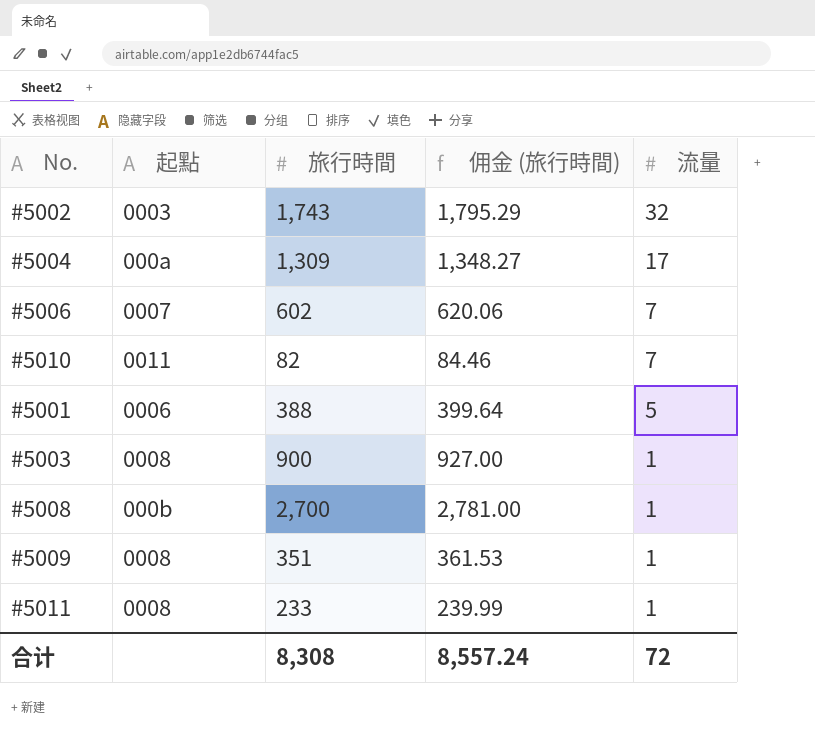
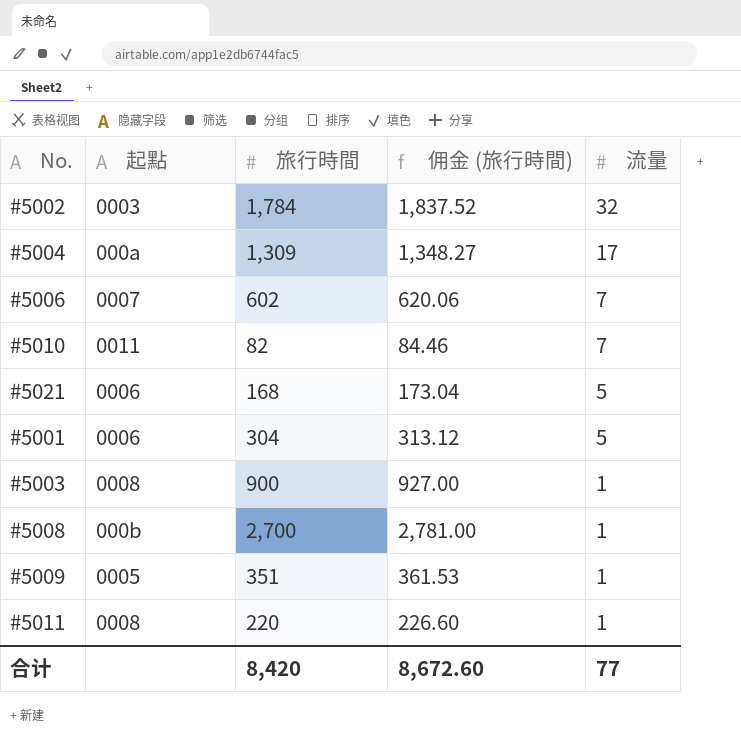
#5002 | 旅行時間: 1,743 -> 1,784
#5002 | 佣金 (旅行時間): 1,795.29 -> 1,837.52
row #5021: none -> 0006 | 168 | 173.04 | 5
#5001 | 旅行時間: 388 -> 304
#5001 | 佣金 (旅行時間): 399.64 -> 313.12
#5009 | 起點: 0008 -> 0005
#5011 | 旅行時間: 233 -> 220
#5011 | 佣金 (旅行時間): 239.99 -> 226.60
合计 | 旅行時間: 8,308 -> 8,420
合计 | 佣金 (旅行時間): 8,557.24 -> 8,672.60
合计 | 流量: 72 -> 77

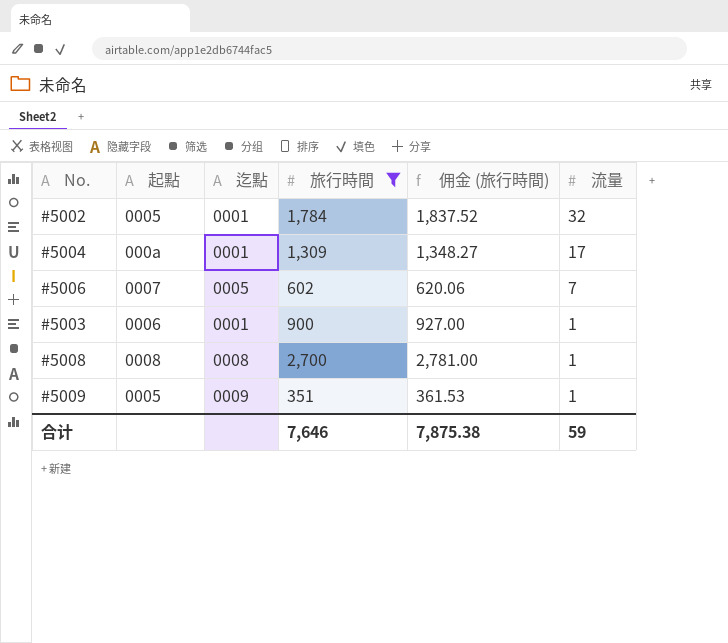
filter: none -> 旅行時間 >= 351
column 迄點 | position: none -> 3
#5002 | 起點: 0003 -> 0005
#5003 | 起點: 0008 -> 0006
#5008 | 起點: 000b -> 0008
合计 | 旅行時間: 8,420 -> 7,646
合计 | 佣金 (旅行時間): 8,672.60 -> 7,875.38
合计 | 流量: 77 -> 59

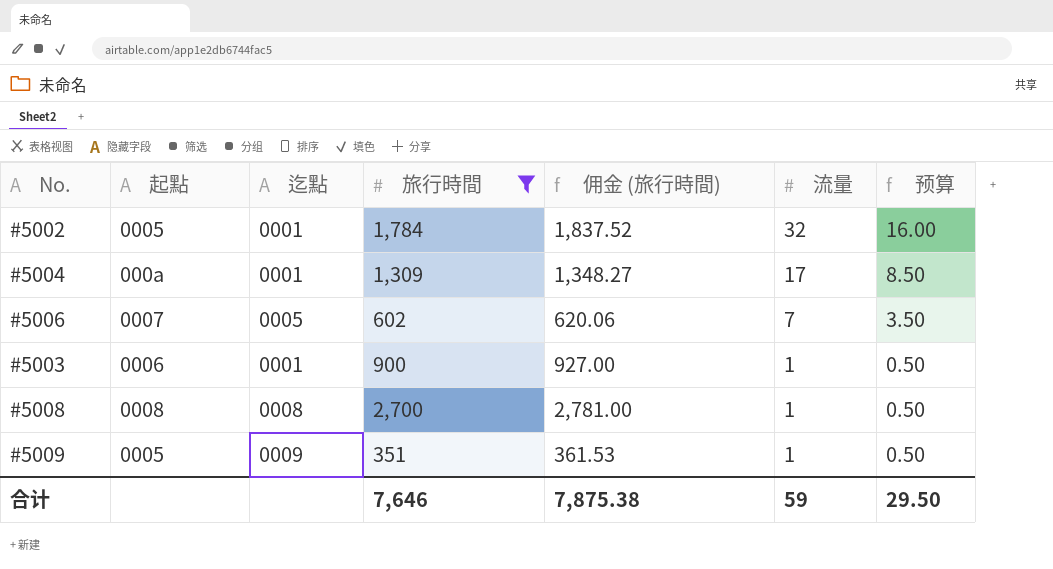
column 预算 | formula: none -> [流量] * 0.5

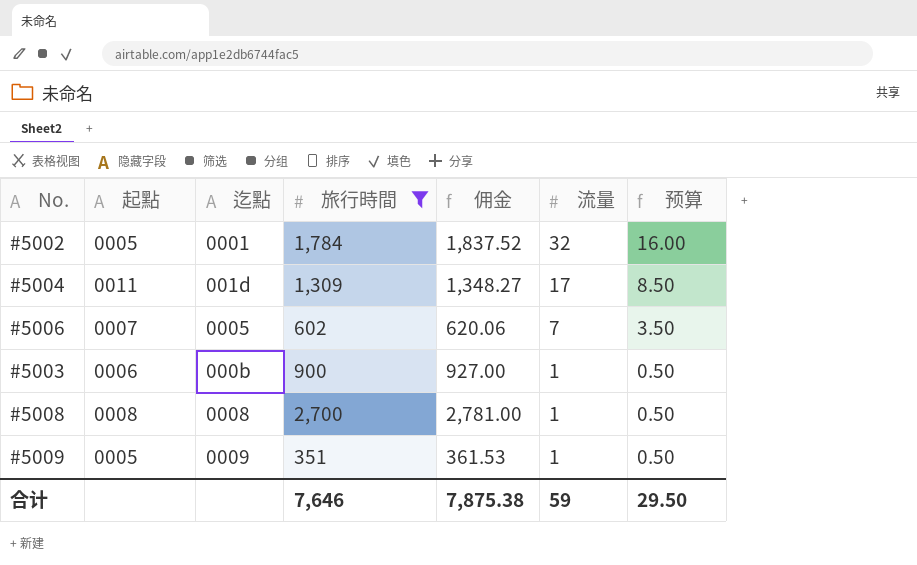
column name: 佣金 (旅行時間) -> 佣金
#5004 | 起點: 000a -> 0011
#5004 | 迄點: 0001 -> 001d
#5003 | 迄點: 0001 -> 000b

